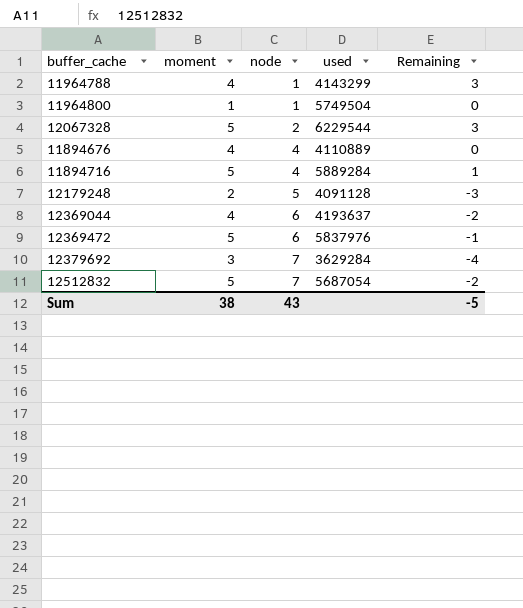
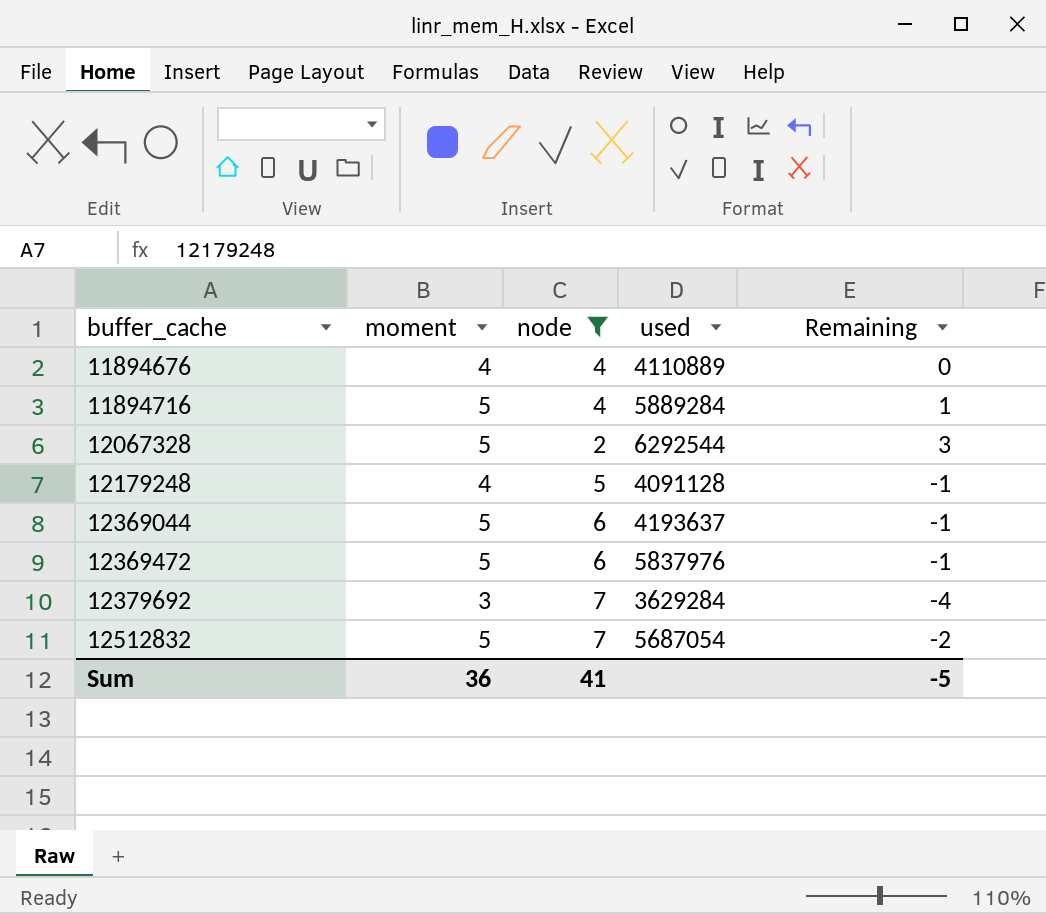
filter: none -> node != 1
row order: node ascending -> buffer_cache ascending
12067328 | used: 6229544 -> 6292544
12179248 | moment: 2 -> 4
12179248 | Remaining: -3 -> -1
12369044 | moment: 4 -> 5
12369044 | Remaining: -2 -> -1
Sum | moment: 38 -> 36
Sum | node: 43 -> 41

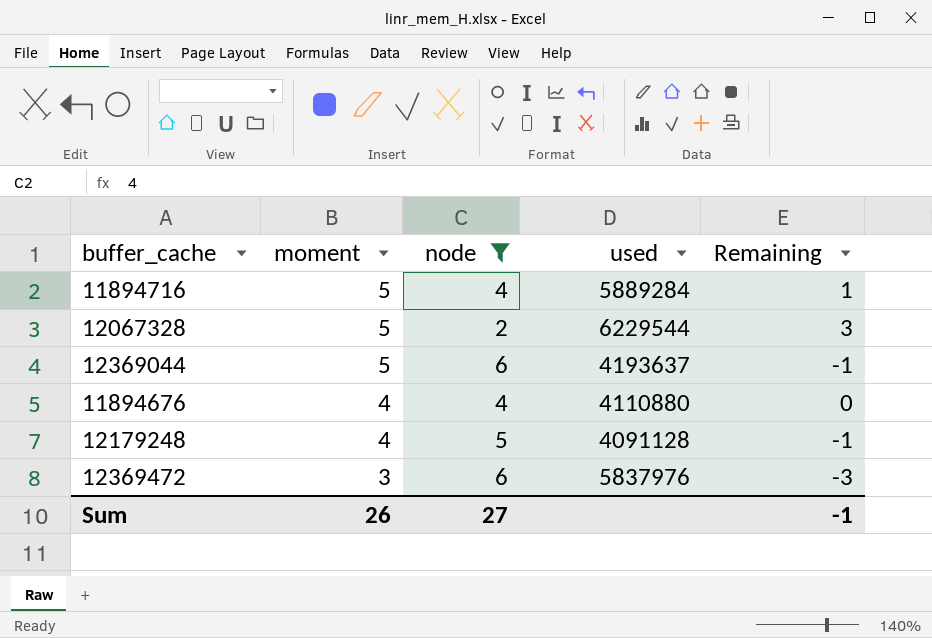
row order: buffer_cache ascending -> moment descending
row 12379692: 3 | 7 | 3629284 | -4 -> none
row 12512832: 5 | 7 | 5687054 | -2 -> none
12067328 | used: 6292544 -> 6229544
11894676 | used: 4110889 -> 4110880
12369472 | moment: 5 -> 3
12369472 | Remaining: -1 -> -3
Sum | moment: 36 -> 26
Sum | node: 41 -> 27
Sum | Remaining: -5 -> -1

